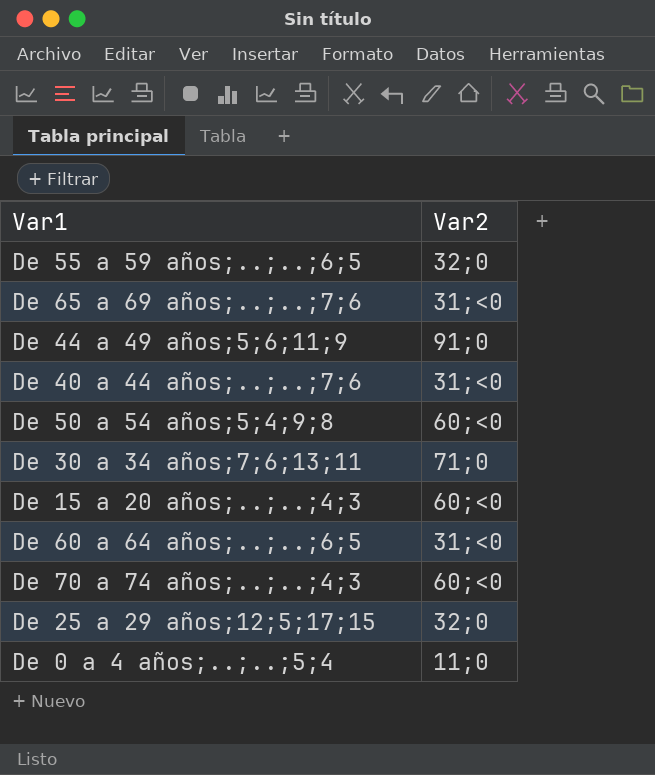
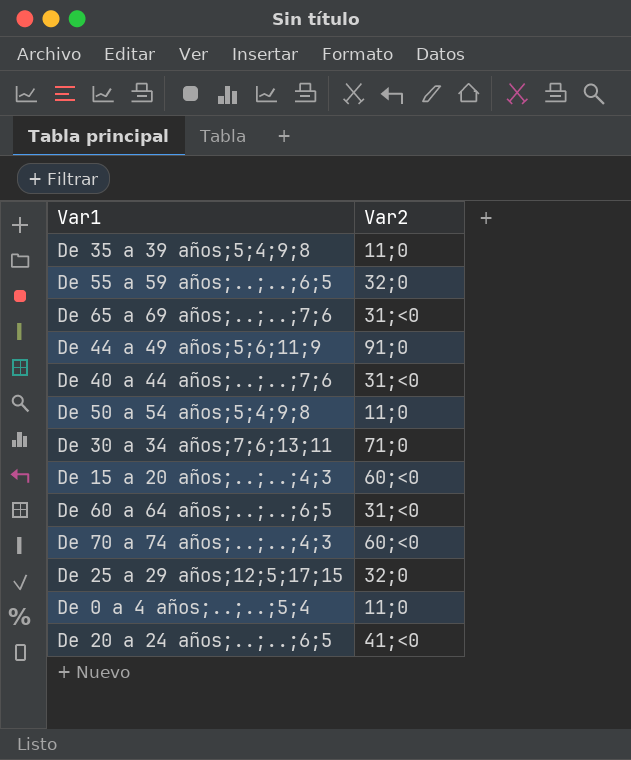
row De 35 a 39 años;5;4;9;8: none -> 11;0
De 50 a 54 años;5;4;9;8 | Var2: 60;<0 -> 11;0
row De 20 a 24 años;..;..;6;5: none -> 41;<0

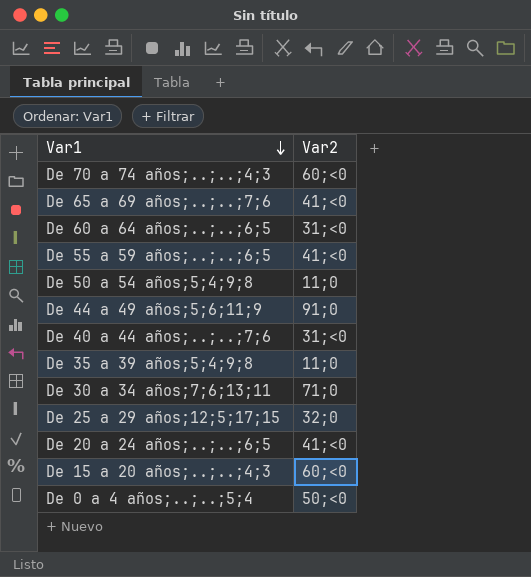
row order: none -> Var1 descending
De 65 a 69 años;..;..;7;6 | Var2: 31;<0 -> 41;<0
De 55 a 59 años;..;..;6;5 | Var2: 32;0 -> 41;<0
De 0 a 4 años;..;..;5;4 | Var2: 11;0 -> 50;<0

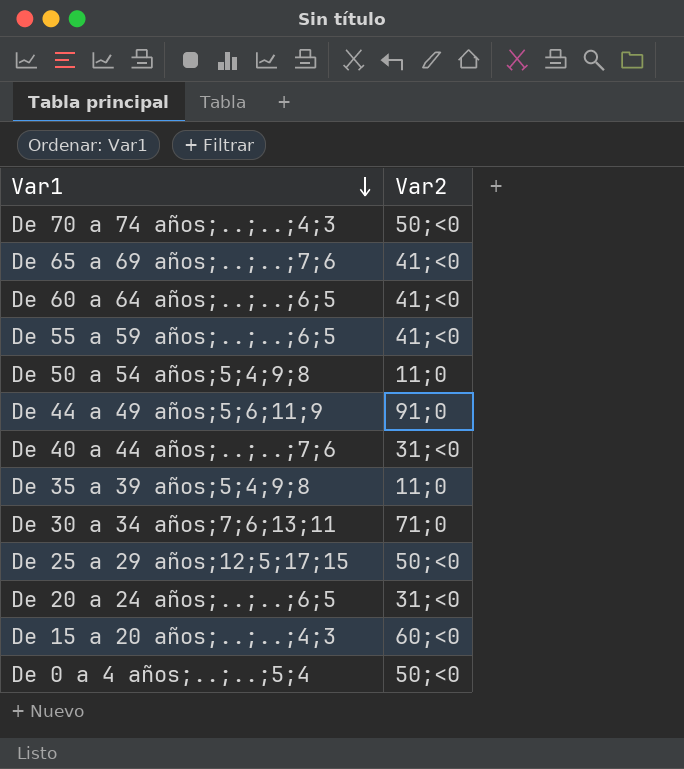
De 70 a 74 años;..;..;4;3 | Var2: 60;<0 -> 50;<0
De 60 a 64 años;..;..;6;5 | Var2: 31;<0 -> 41;<0
De 25 a 29 años;12;5;17;15 | Var2: 32;0 -> 50;<0
De 20 a 24 años;..;..;6;5 | Var2: 41;<0 -> 31;<0

